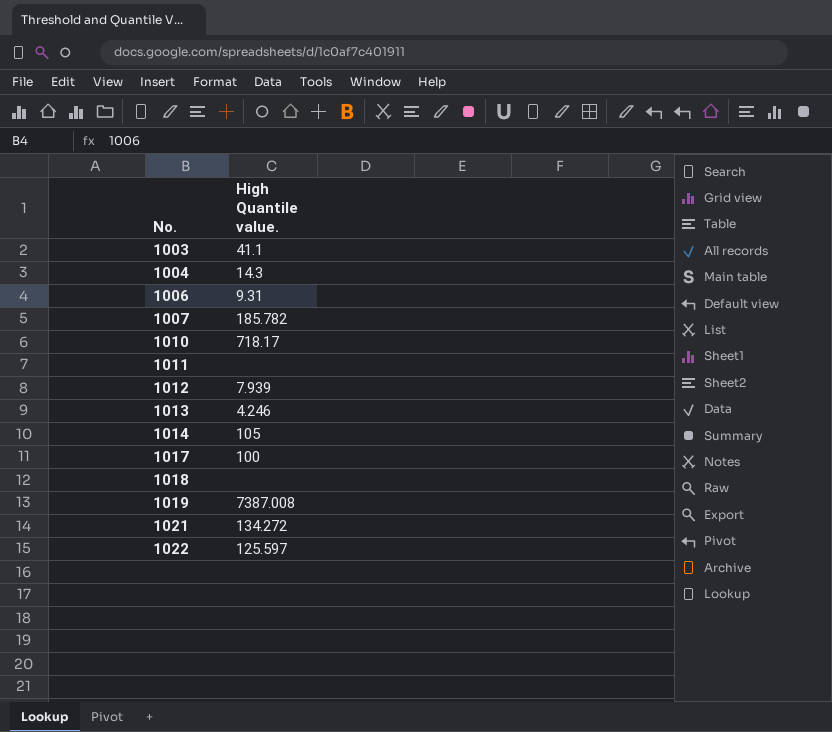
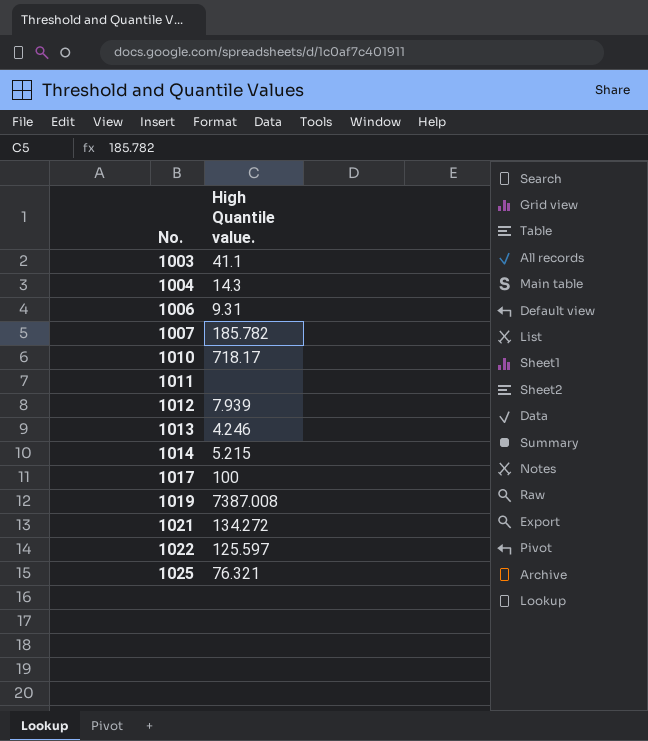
row 1018: none -> none
1014 | High Quantile value.: 105 -> 5.215
row 1025: none -> 76.321

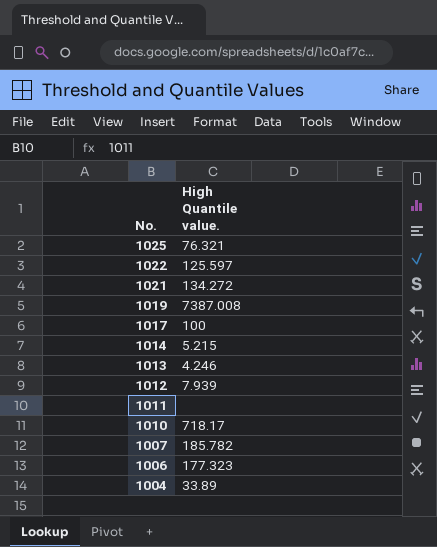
row order: No. ascending -> No. descending
row 1003: 41.1 -> none
1006 | High Quantile value.: 9.31 -> 177.323
1004 | High Quantile value.: 14.3 -> 33.89

